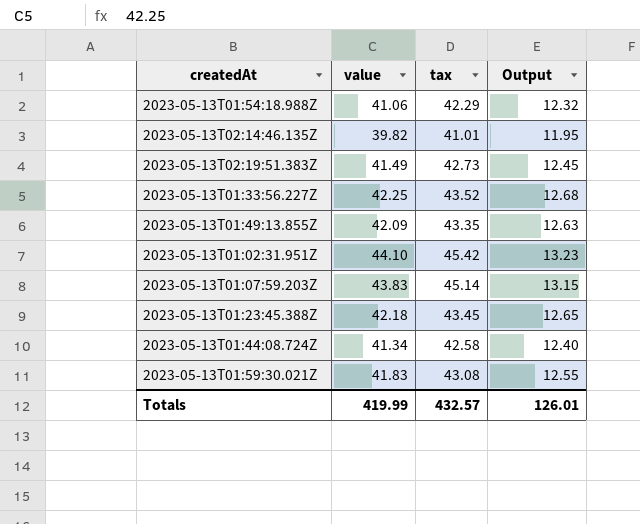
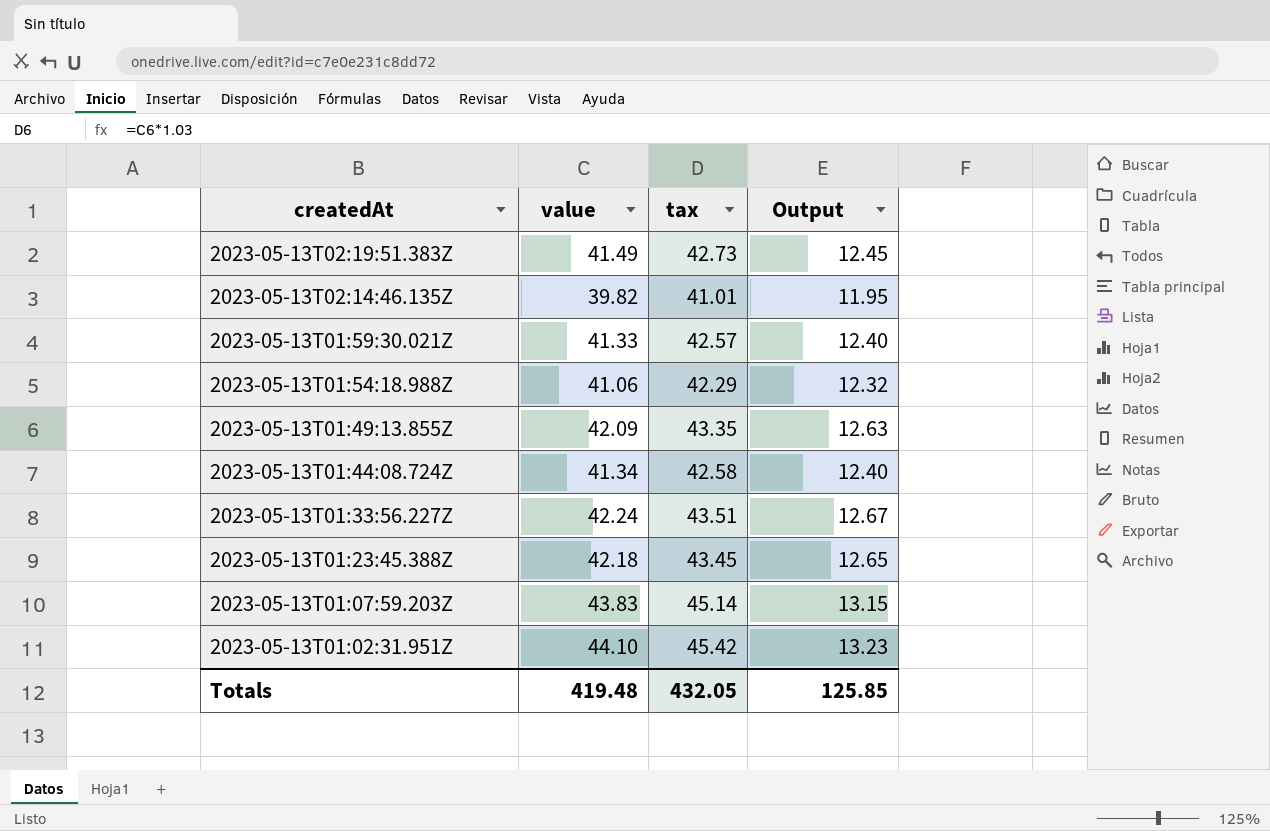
row order: none -> createdAt descending
2023-05-13T01:59:30.021Z | value: 41.83 -> 41.33
2023-05-13T01:59:30.021Z | tax: 43.08 -> 42.57
2023-05-13T01:59:30.021Z | Output: 12.55 -> 12.40
2023-05-13T01:33:56.227Z | value: 42.25 -> 42.24
2023-05-13T01:33:56.227Z | tax: 43.52 -> 43.51
2023-05-13T01:33:56.227Z | Output: 12.68 -> 12.67
Totals | value: 419.99 -> 419.48
Totals | tax: 432.57 -> 432.05
Totals | Output: 126.01 -> 125.85

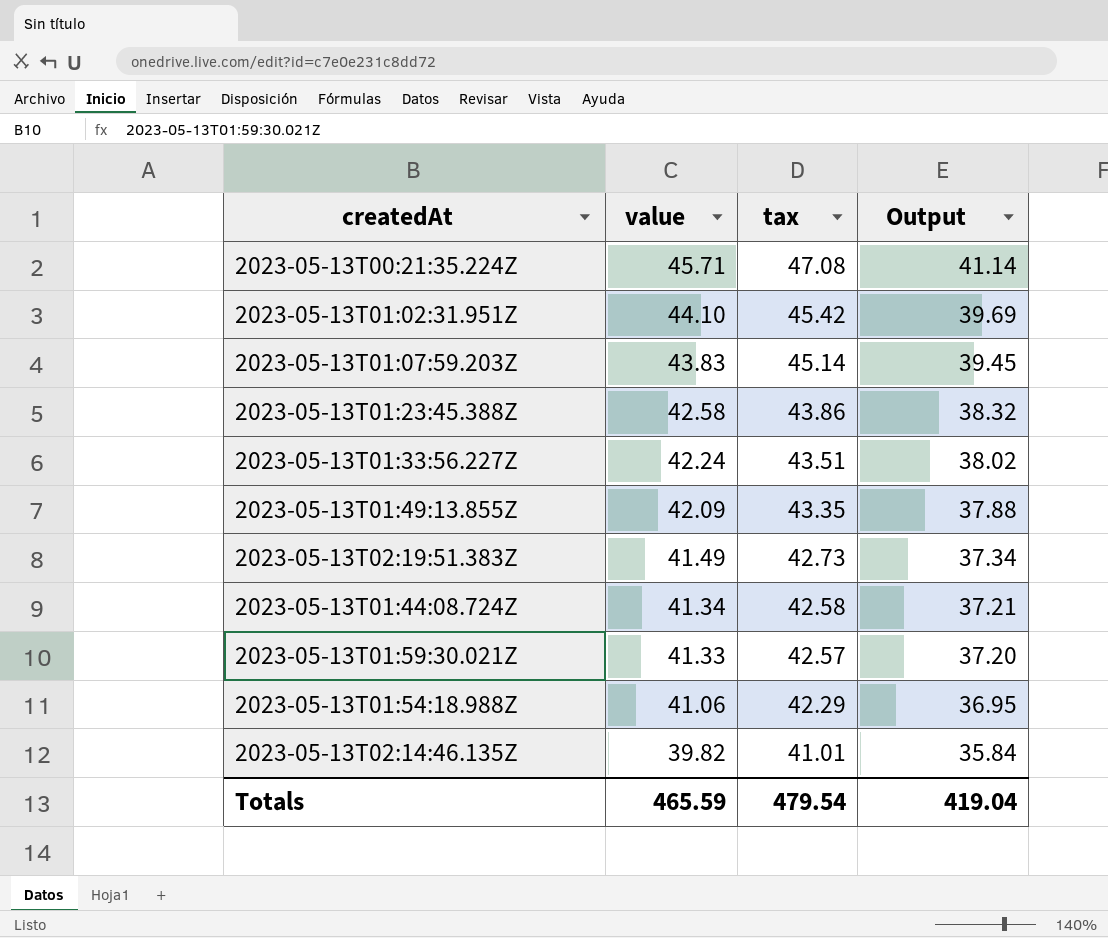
row order: createdAt descending -> value descending
column Output | formula: [value] * 0.3 -> [value] * 0.9
row 2023-05-13T00:21:35.224Z: none -> 45.71 | 47.08 | 41.14
2023-05-13T01:23:45.388Z | value: 42.18 -> 42.58
2023-05-13T01:23:45.388Z | tax: 43.45 -> 43.86
Totals | value: 419.48 -> 465.59
Totals | tax: 432.05 -> 479.54
Totals | Output: 125.85 -> 419.04

